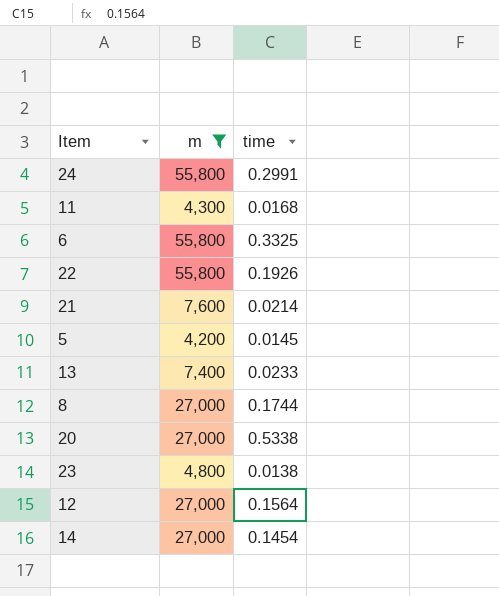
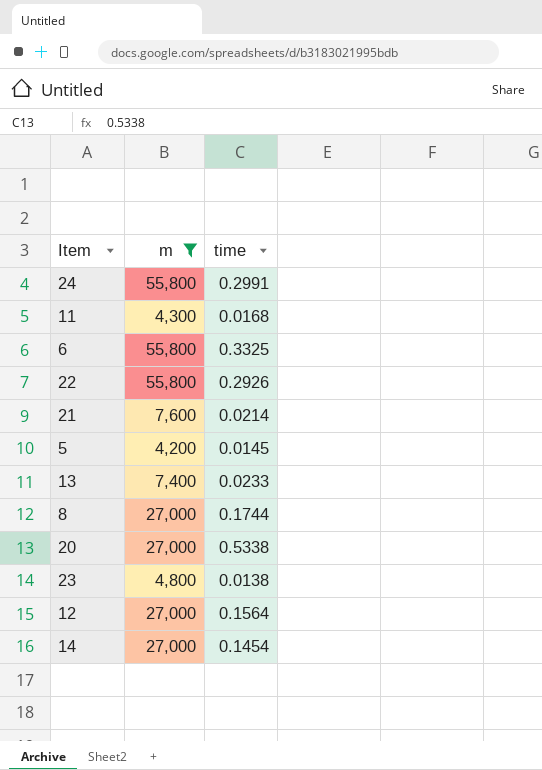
22 | time: 0.1926 -> 0.2926

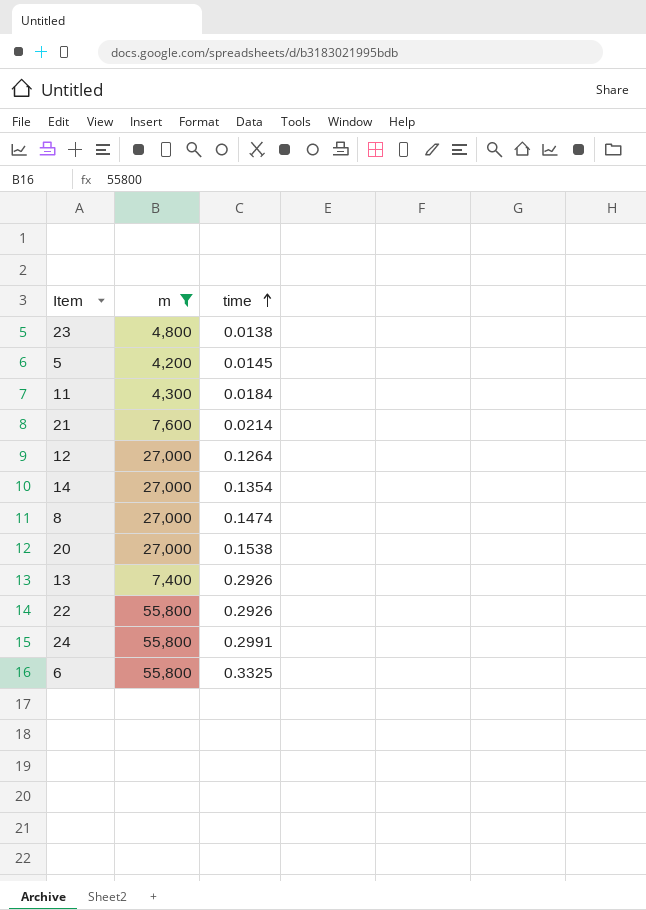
row order: none -> time ascending
11 | time: 0.0168 -> 0.0184
12 | time: 0.1564 -> 0.1264
14 | time: 0.1454 -> 0.1354
8 | time: 0.1744 -> 0.1474
20 | time: 0.5338 -> 0.1538
13 | time: 0.0233 -> 0.2926

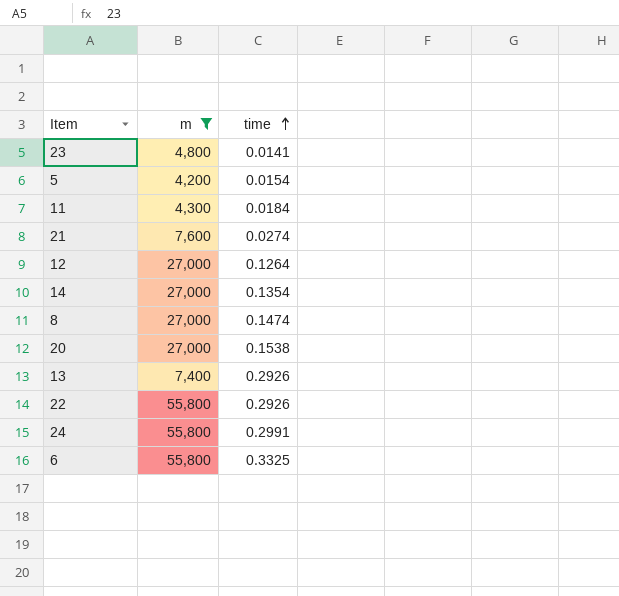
23 | time: 0.0138 -> 0.0141
5 | time: 0.0145 -> 0.0154
21 | time: 0.0214 -> 0.0274

